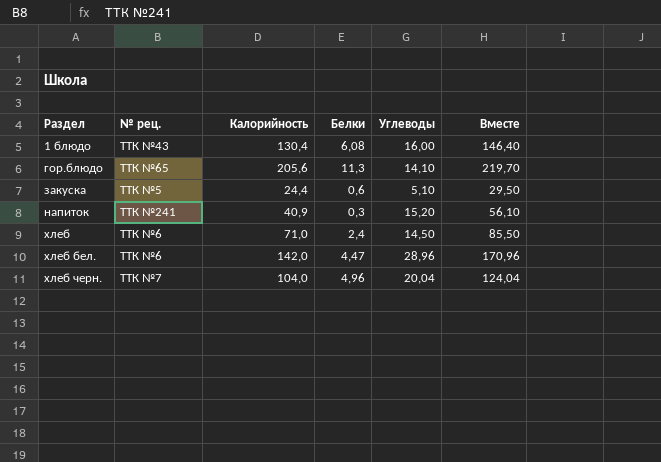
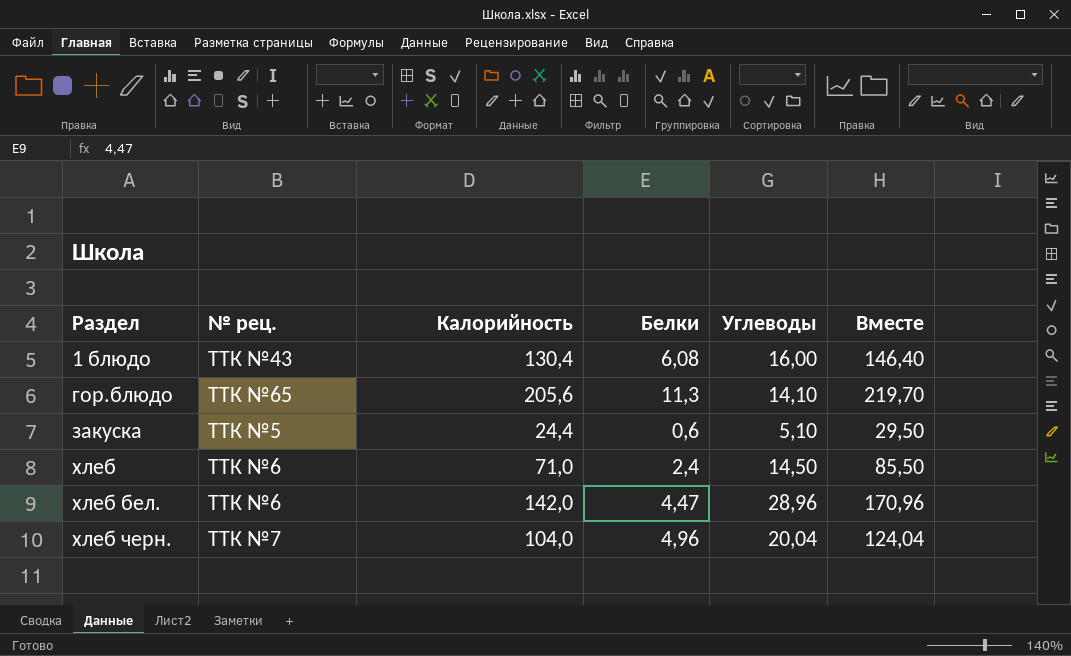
row напиток: ТТК №241 | 40,9 | 0,3 | 15,20 | 56,10 -> none

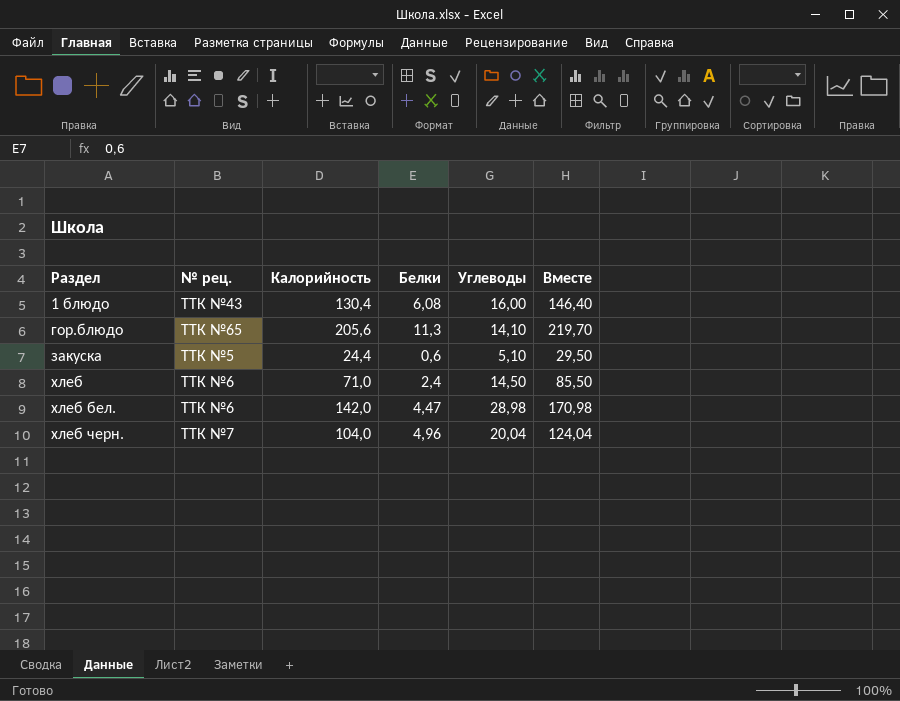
хлеб бел. | Углеводы: 28,96 -> 28,98
хлеб бел. | Вместе: 170,96 -> 170,98

